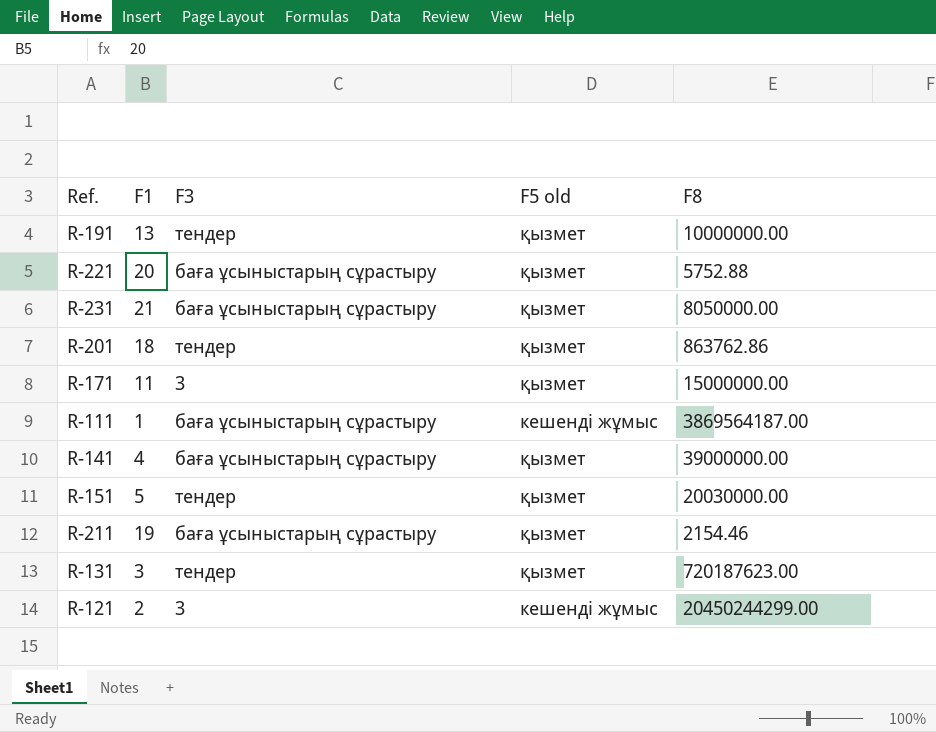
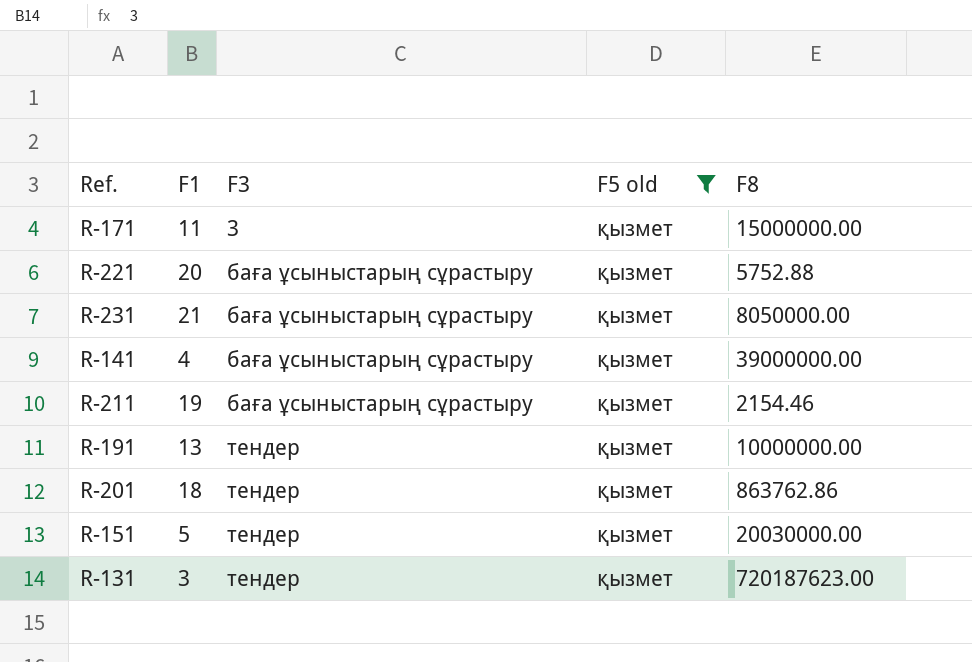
filter: none -> F5 old = қызмет
row order: none -> F3 ascending

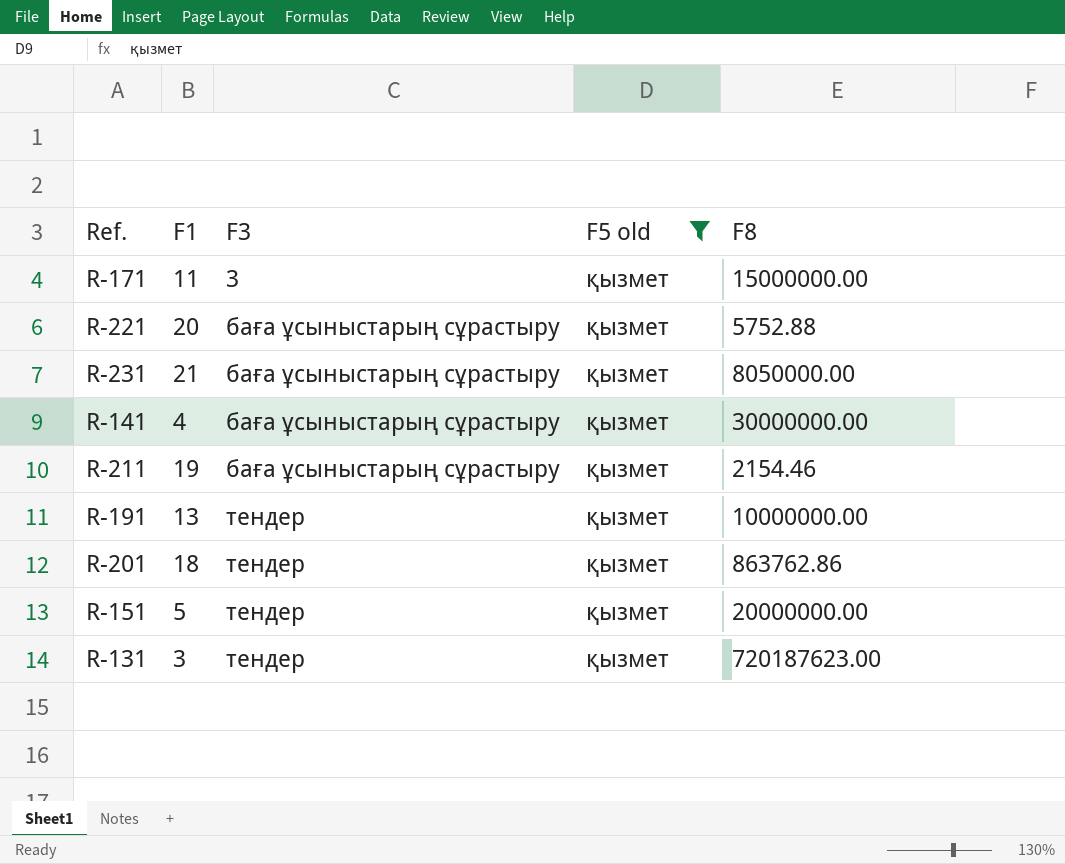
R-141 | F8: 39000000.00 -> 30000000.00
R-151 | F8: 20030000.00 -> 20000000.00

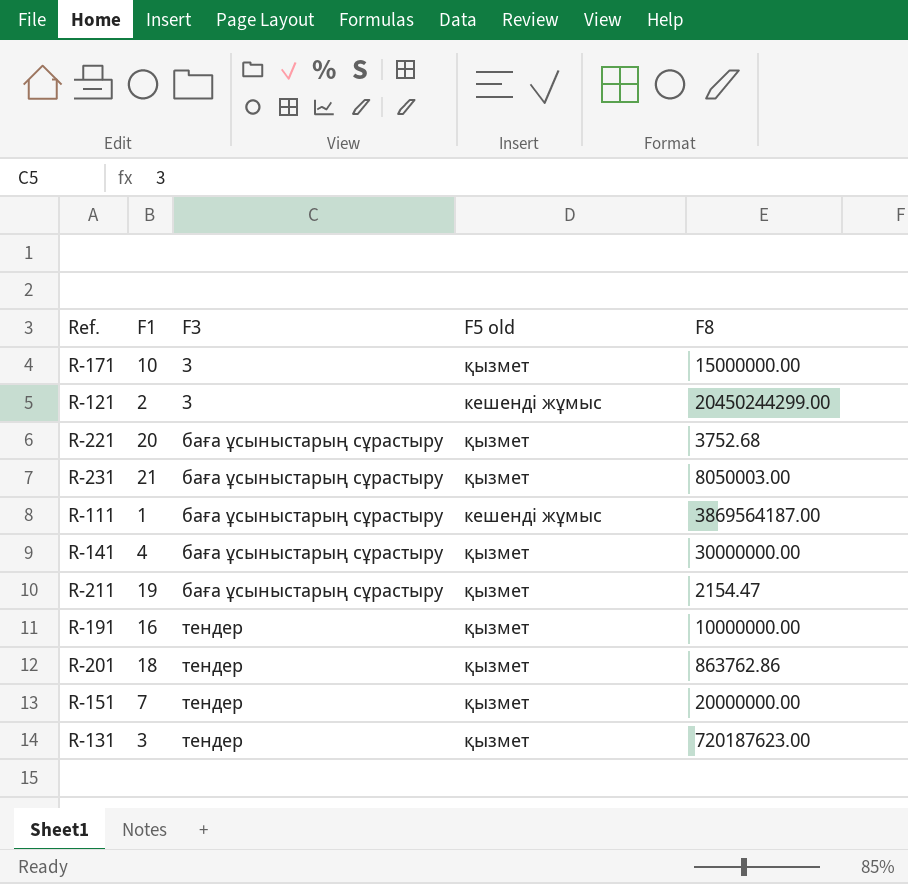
filter: F5 old = қызмет -> none
R-171 | F1: 11 -> 10
R-221 | F8: 5752.88 -> 3752.68
R-231 | F8: 8050000.00 -> 8050003.00
R-211 | F8: 2154.46 -> 2154.47
R-191 | F1: 13 -> 16
R-151 | F1: 5 -> 7

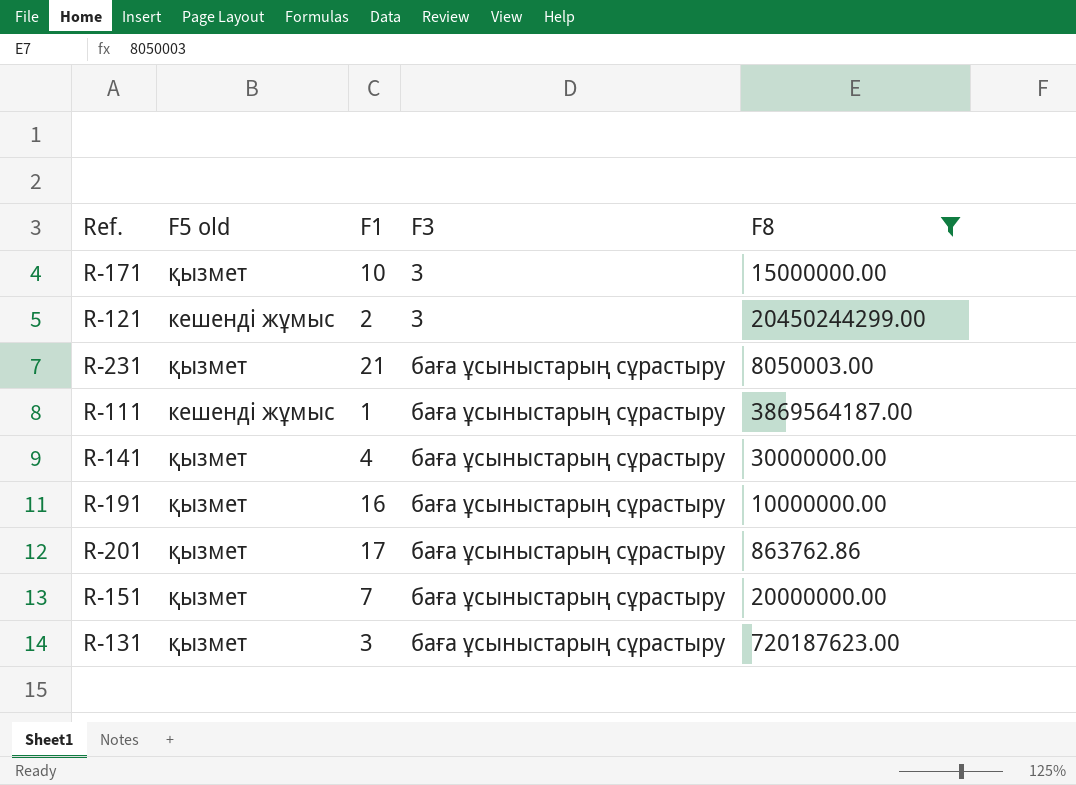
filter: none -> F8 >= 863762.86
column F5 old | position: 4 -> 2
R-191 | F3: тендер -> баға ұсыныстарың сұрастыру
R-201 | F1: 18 -> 17
R-201 | F3: тендер -> баға ұсыныстарың сұрастыру
R-151 | F3: тендер -> баға ұсыныстарың сұрастыру
R-131 | F3: тендер -> баға ұсыныстарың сұрастыру

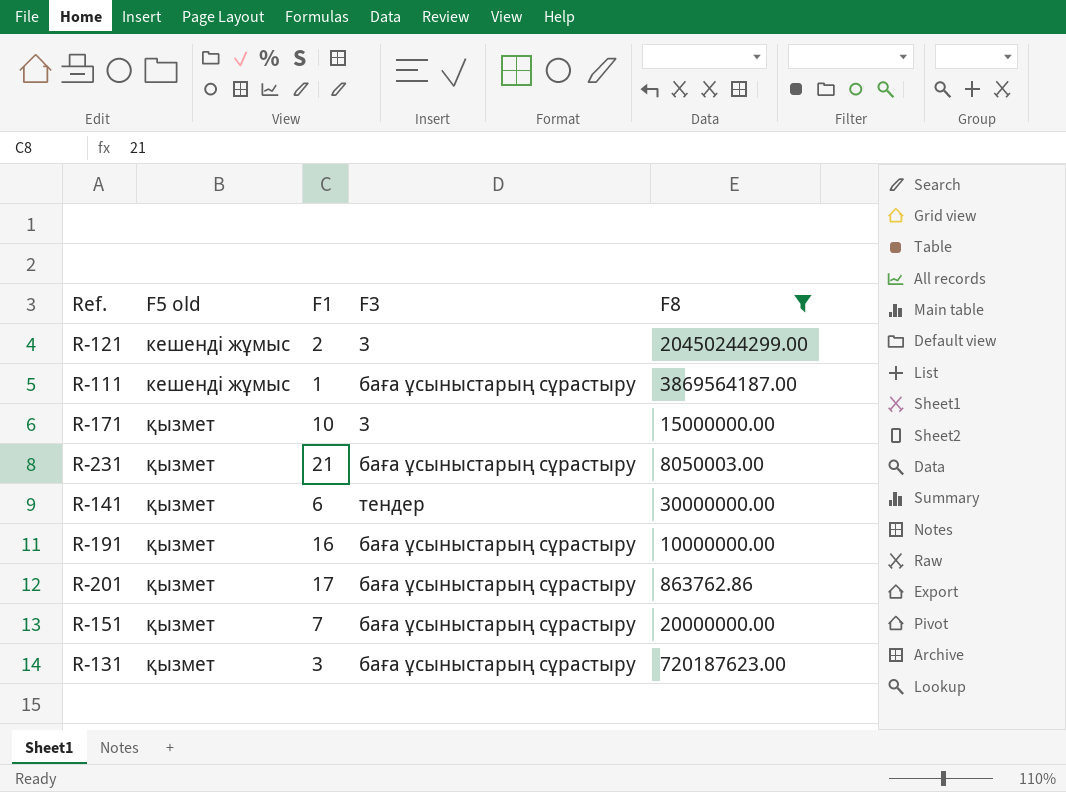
row order: F3 ascending -> F5 old ascending
R-141 | F1: 4 -> 6
R-141 | F3: баға ұсыныстарың сұрастыру -> тендер

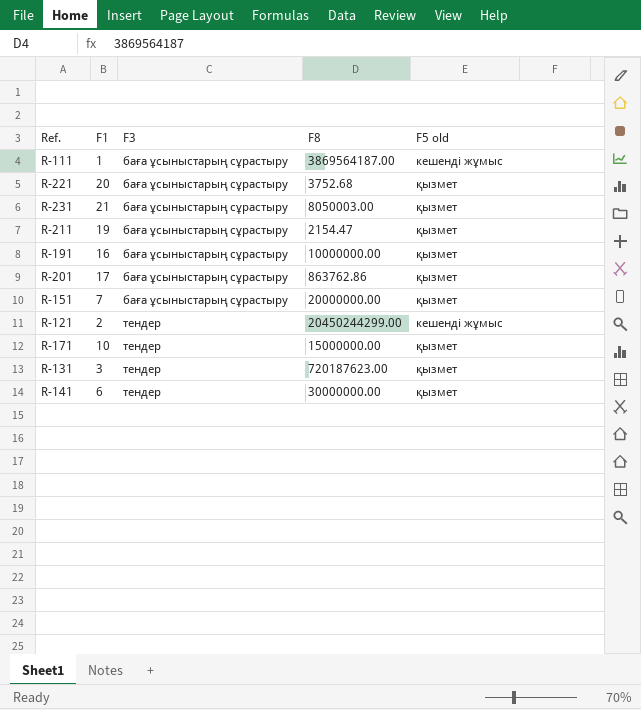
filter: F8 >= 863762.86 -> none
row order: F5 old ascending -> F3 ascending
column F5 old | position: 2 -> 5
R-121 | F3: 3 -> тендер
R-171 | F3: 3 -> тендер
R-131 | F3: баға ұсыныстарың сұрастыру -> тендер

